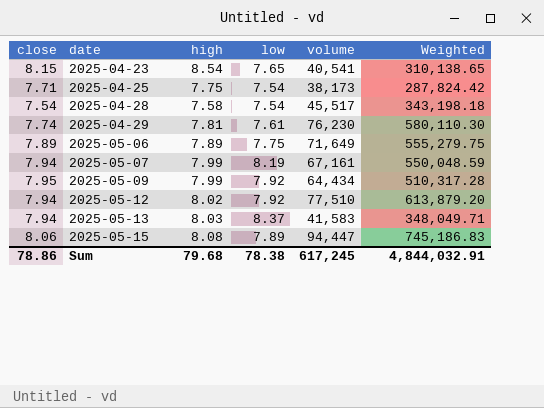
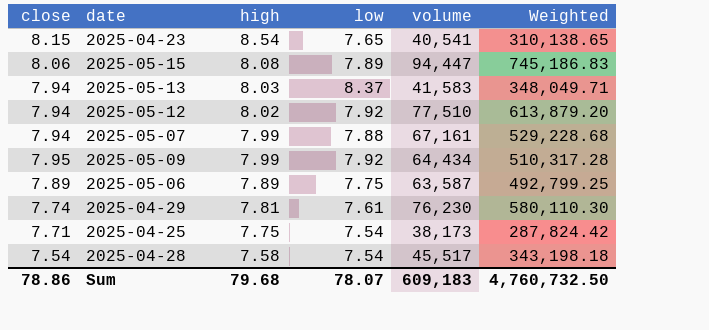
row order: date ascending -> high descending
2025-05-07 | low: 8.19 -> 7.88
2025-05-07 | Weighted: 550,048.59 -> 529,228.68
2025-05-06 | volume: 71,649 -> 63,587
2025-05-06 | Weighted: 555,279.75 -> 492,799.25
Sum | low: 78.38 -> 78.07
Sum | volume: 617,245 -> 609,183
Sum | Weighted: 4,844,032.91 -> 4,760,732.50

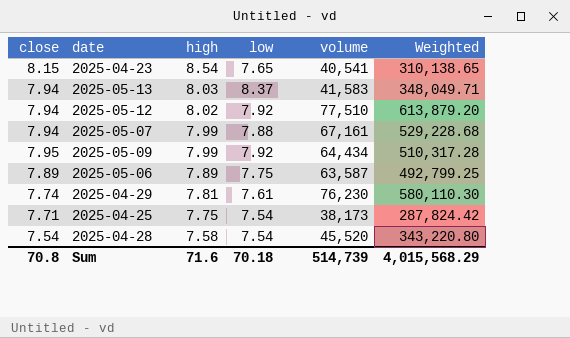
row 2025-05-15: 8.06 | 8.08 | 7.89 | 94,447 | 745,186.83 -> none
2025-04-28 | volume: 45,517 -> 45,520
2025-04-28 | Weighted: 343,198.18 -> 343,220.80
Sum | close: 78.86 -> 70.8
Sum | high: 79.68 -> 71.6
Sum | low: 78.07 -> 70.18
Sum | volume: 609,183 -> 514,739
Sum | Weighted: 4,760,732.50 -> 4,015,568.29

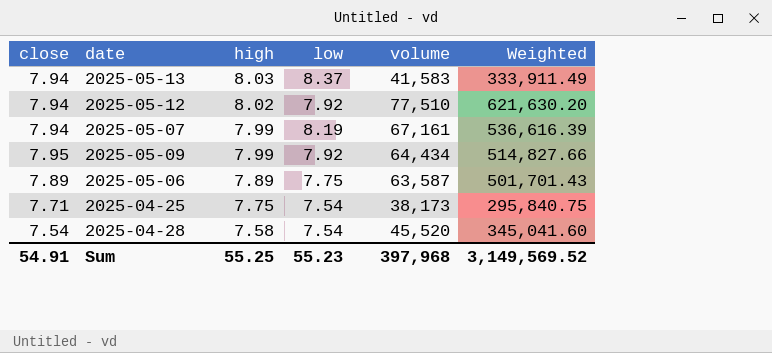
column Weighted | formula: [low] * [volume] -> [high] * [volume]
row 2025-04-23: 8.15 | 8.54 | 7.65 | 40,541 | 310,138.65 -> none
row 2025-04-29: 7.74 | 7.81 | 7.61 | 76,230 | 580,110.30 -> none
2025-05-07 | low: 7.88 -> 8.19
Sum | close: 70.8 -> 54.91
Sum | high: 71.6 -> 55.25
Sum | low: 70.18 -> 55.23
Sum | volume: 514,739 -> 397,968
Sum | Weighted: 4,015,568.29 -> 3,149,569.52

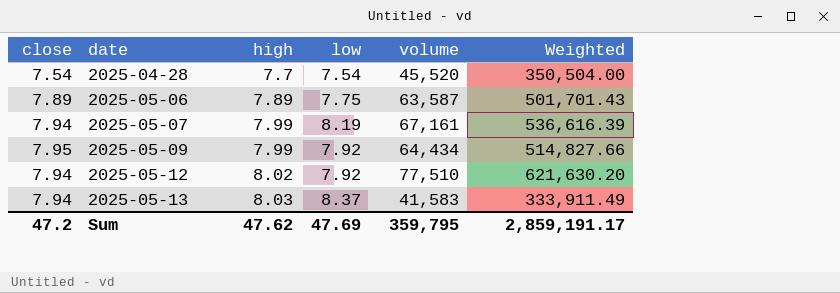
row order: high descending -> date ascending
row 2025-04-25: 7.71 | 7.75 | 7.54 | 38,173 | 295,840.75 -> none
2025-04-28 | high: 7.58 -> 7.7
2025-04-28 | Weighted: 345,041.60 -> 350,504.00
Sum | close: 54.91 -> 47.2
Sum | high: 55.25 -> 47.62
Sum | low: 55.23 -> 47.69
Sum | volume: 397,968 -> 359,795
Sum | Weighted: 3,149,569.52 -> 2,859,191.17

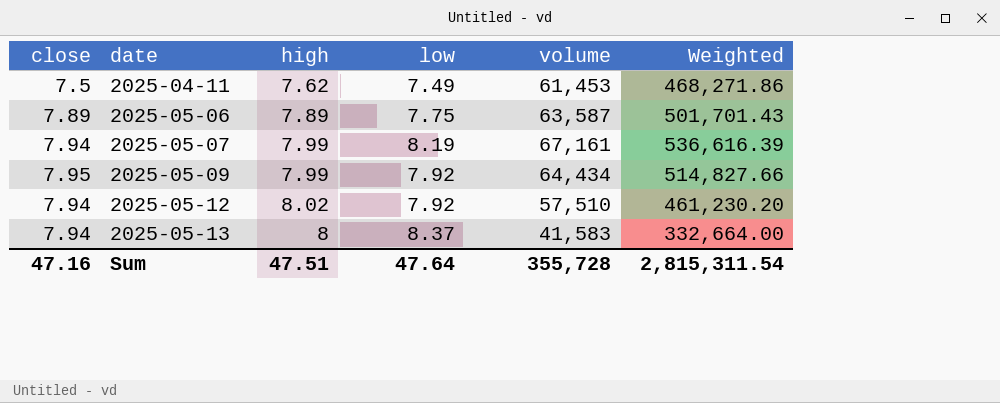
row 2025-04-28: 7.54 | 7.7 | 7.54 | 45,520 | 350,504.00 -> none
row 2025-04-11: none -> 7.5 | 7.62 | 7.49 | 61,453 | 468,271.86
2025-05-12 | volume: 77,510 -> 57,510
2025-05-12 | Weighted: 621,630.20 -> 461,230.20
2025-05-13 | high: 8.03 -> 8
2025-05-13 | Weighted: 333,911.49 -> 332,664.00
Sum | close: 47.2 -> 47.16
Sum | high: 47.62 -> 47.51
Sum | low: 47.69 -> 47.64
Sum | volume: 359,795 -> 355,728
Sum | Weighted: 2,859,191.17 -> 2,815,311.54

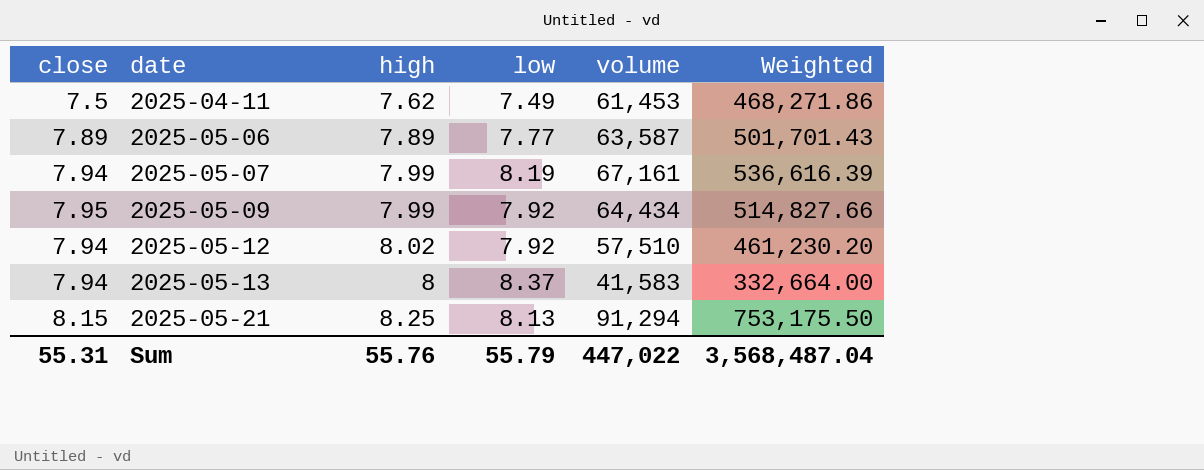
2025-05-06 | low: 7.75 -> 7.77
row 2025-05-21: none -> 8.15 | 8.25 | 8.13 | 91,294 | 753,175.50
Sum | close: 47.16 -> 55.31
Sum | high: 47.51 -> 55.76
Sum | low: 47.64 -> 55.79
Sum | volume: 355,728 -> 447,022
Sum | Weighted: 2,815,311.54 -> 3,568,487.04

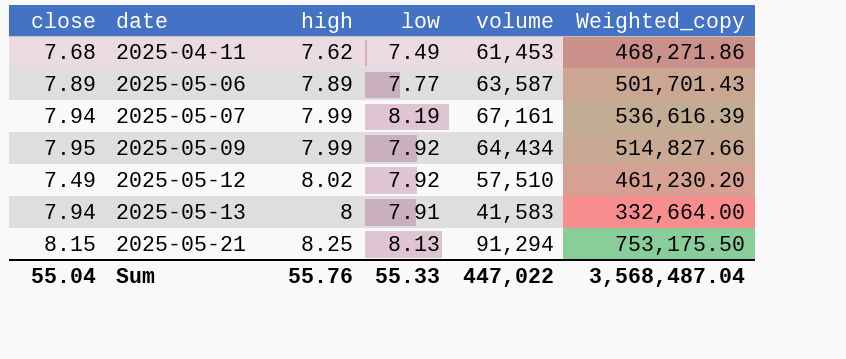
column name: Weighted -> Weighted_copy
2025-04-11 | close: 7.5 -> 7.68
2025-05-12 | close: 7.94 -> 7.49
2025-05-13 | low: 8.37 -> 7.91
Sum | close: 55.31 -> 55.04
Sum | low: 55.79 -> 55.33

